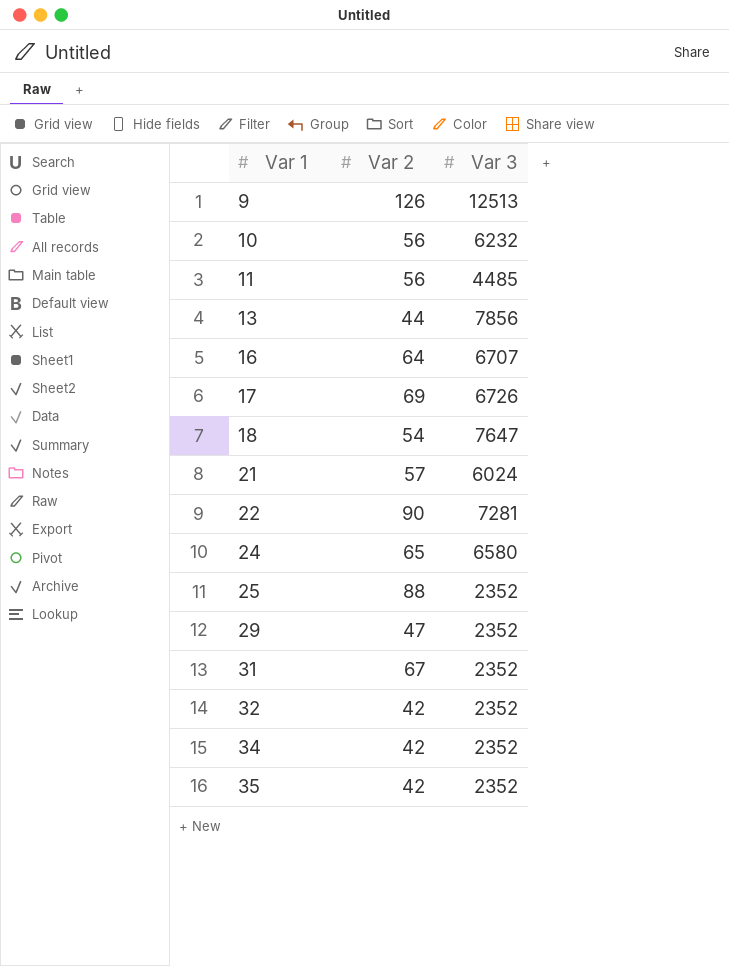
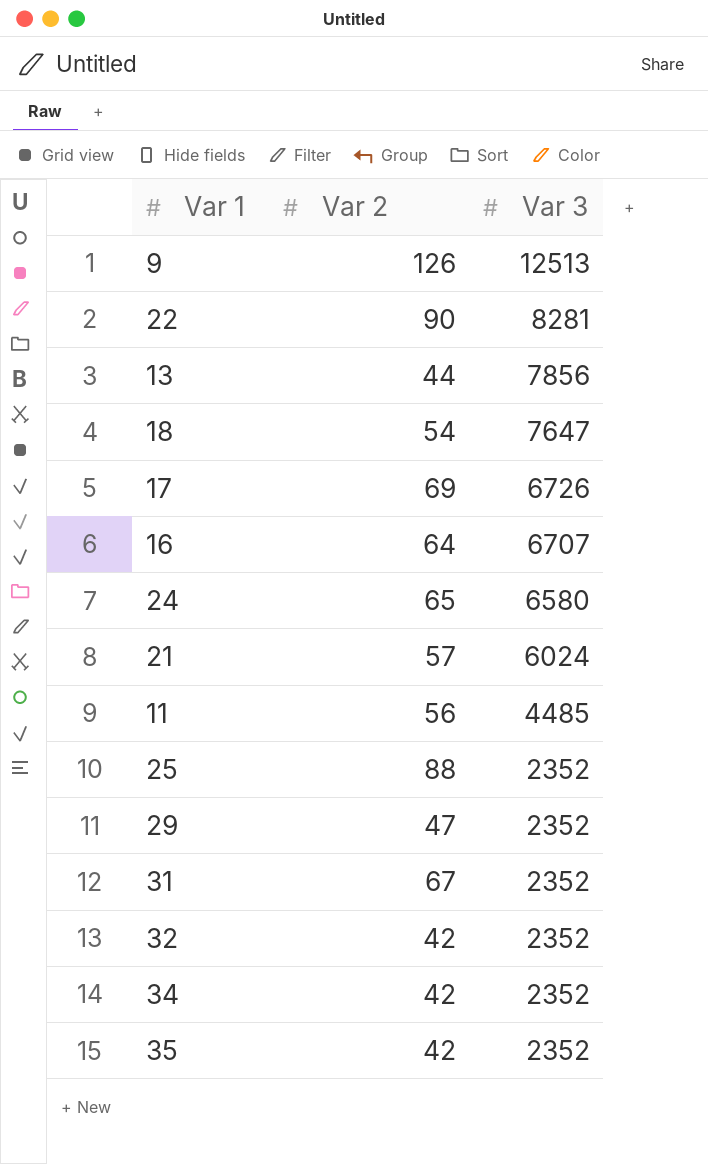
row order: Var 1 ascending -> Var 3 descending
row 10: 56 | 6232 -> none
22 | Var 3: 7281 -> 8281

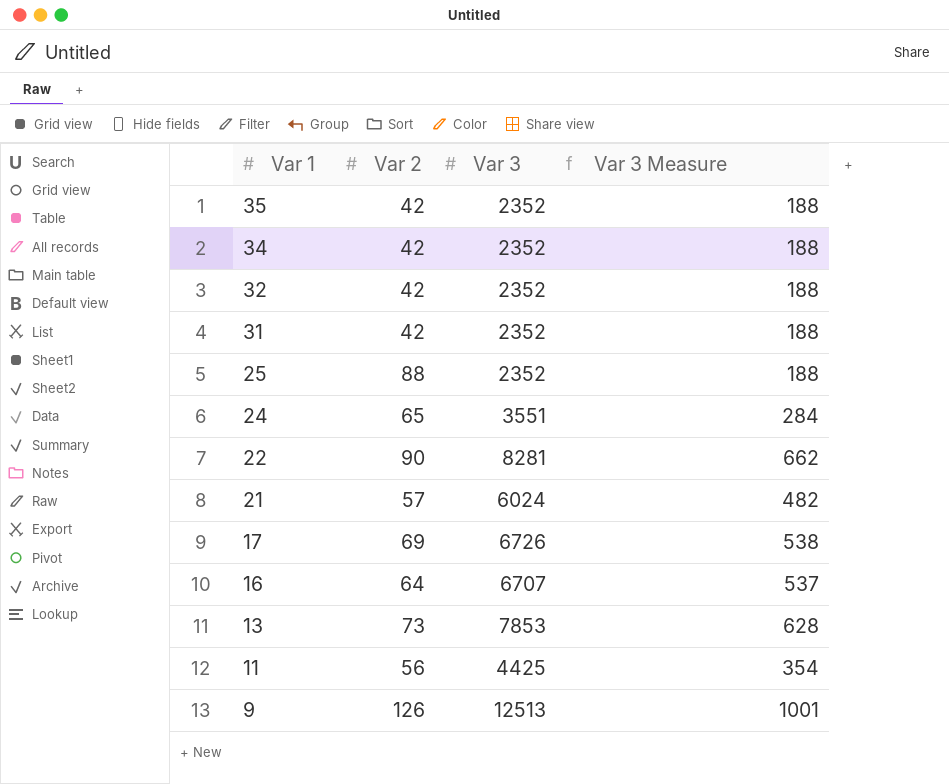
row order: Var 3 descending -> Var 1 descending
column Var 3 Measure | formula: none -> [Var 3] * 0.08
row 18: 54 | 7647 -> none
row 29: 47 | 2352 -> none
31 | Var 2: 67 -> 42
24 | Var 3: 6580 -> 3551
13 | Var 2: 44 -> 73
13 | Var 3: 7856 -> 7853
11 | Var 3: 4485 -> 4425

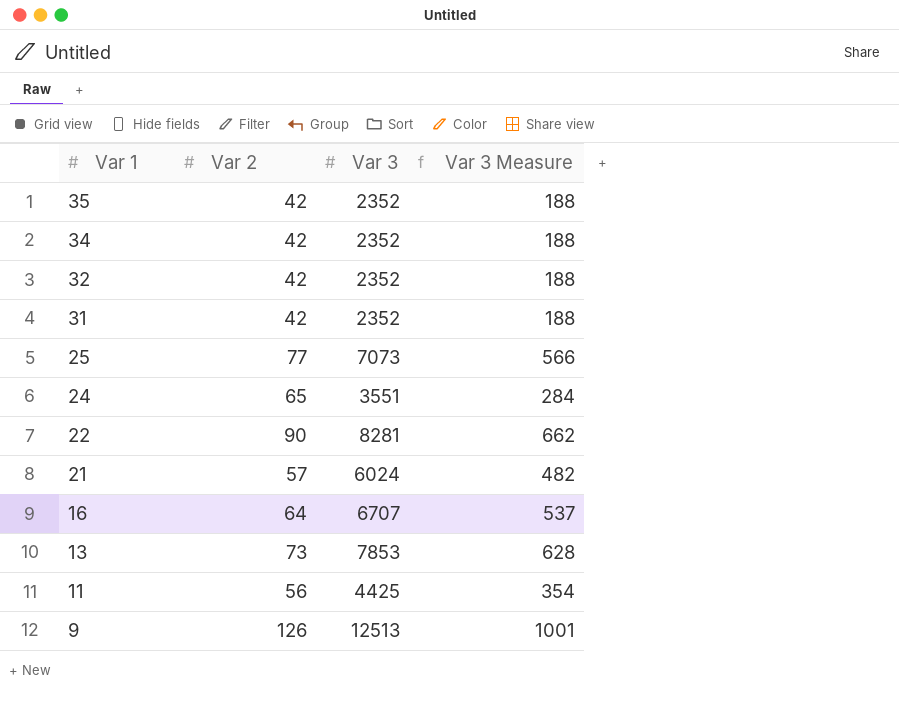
row 17: 69 | 6726 | 538 -> none
25 | Var 2: 88 -> 77
25 | Var 3: 2352 -> 7073
25 | Var 3 Measure: 188 -> 566

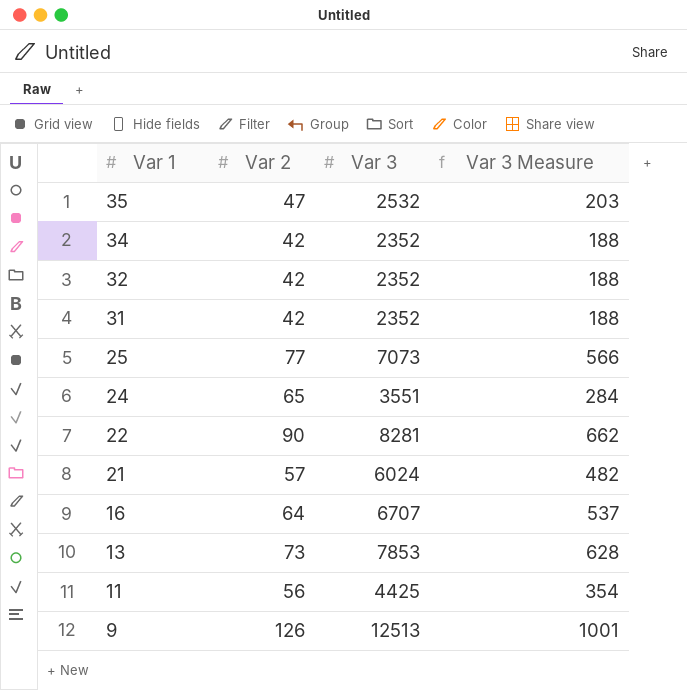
35 | Var 2: 42 -> 47
35 | Var 3: 2352 -> 2532
35 | Var 3 Measure: 188 -> 203

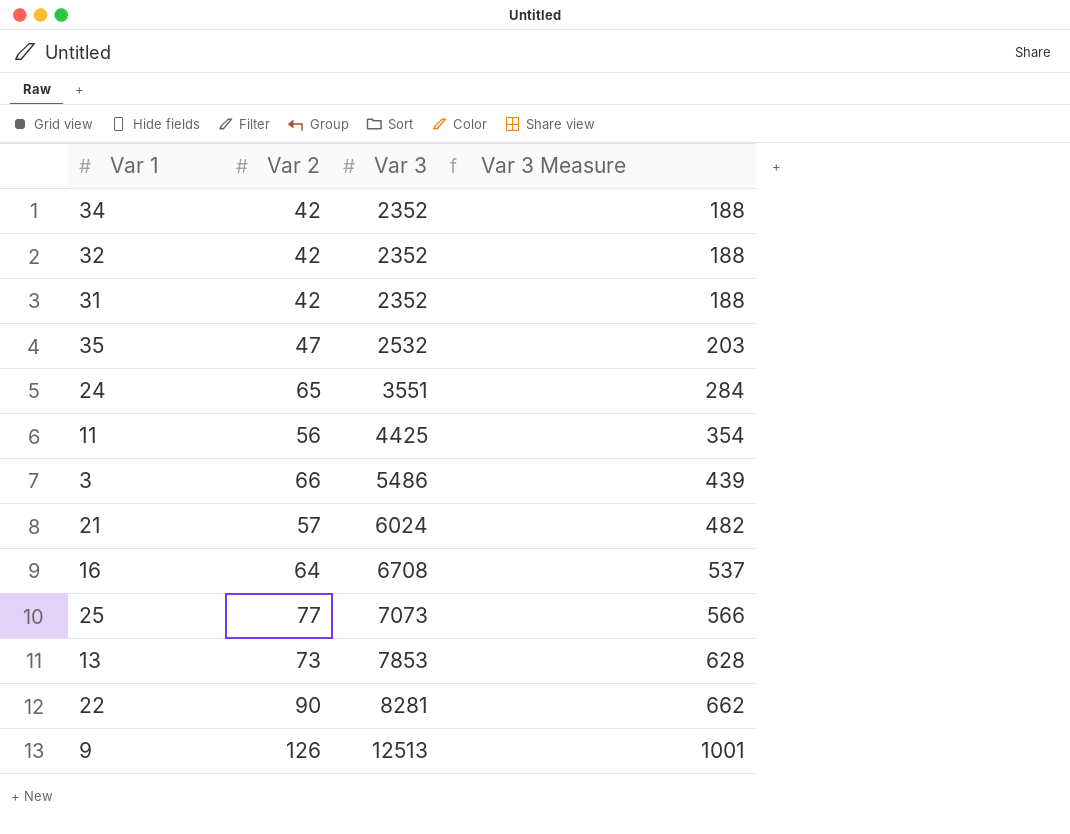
row order: Var 1 descending -> Var 3 ascending
row 3: none -> 66 | 5486 | 439
16 | Var 3: 6707 -> 6708

